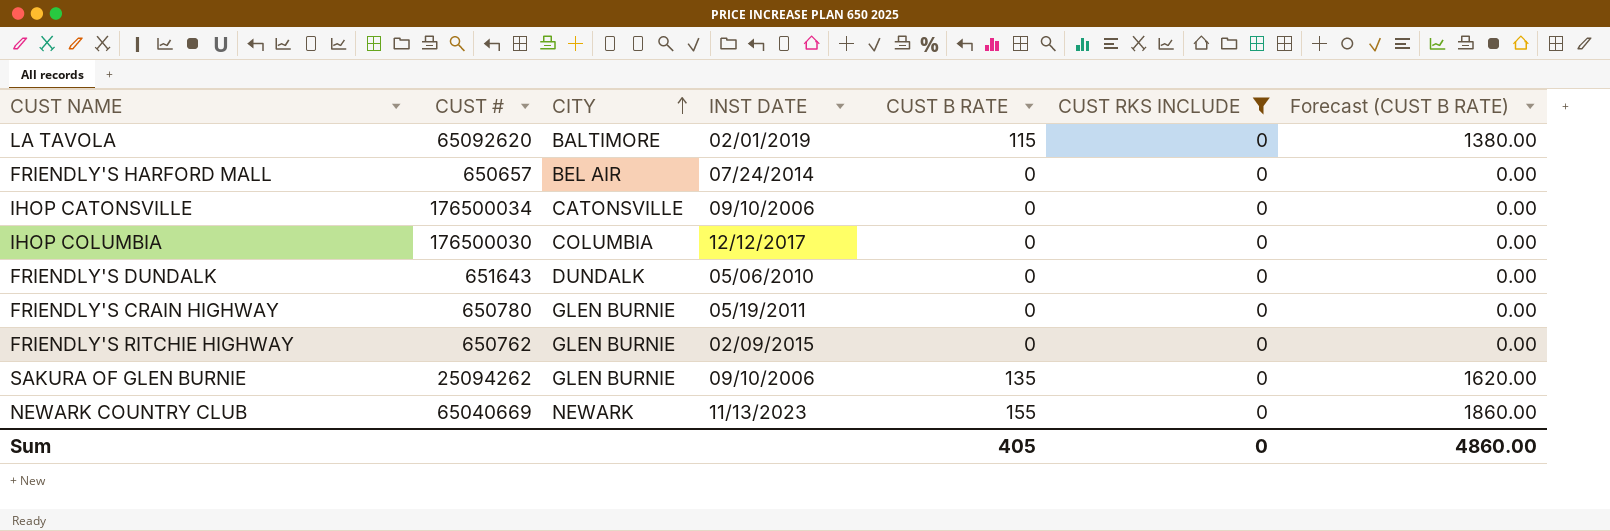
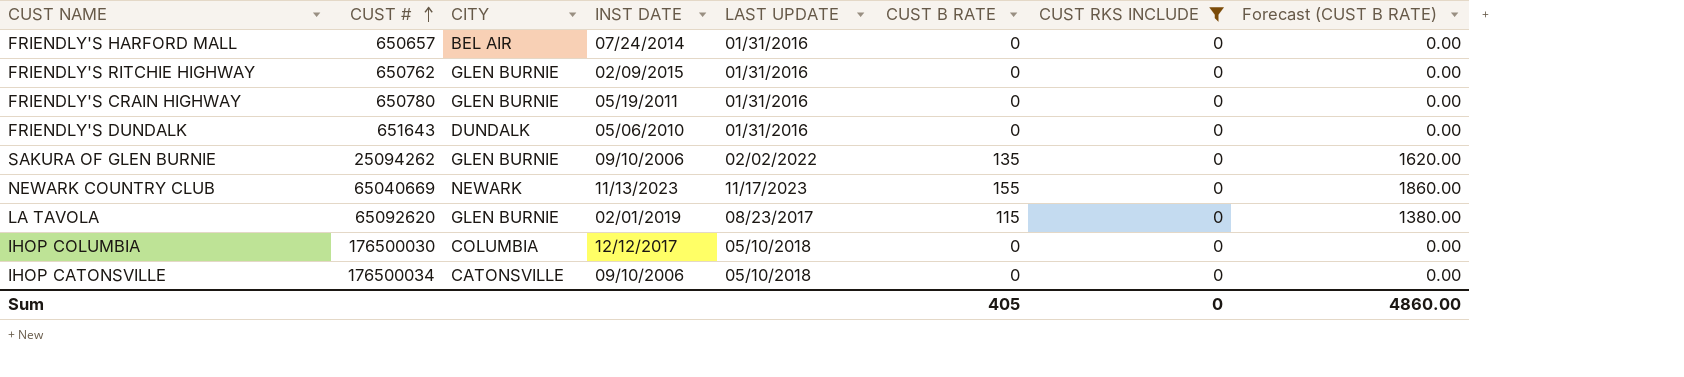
row order: CITY ascending -> CUST # ascending
column LAST UPDATE | position: none -> 5
LA TAVOLA | CITY: BALTIMORE -> GLEN BURNIE

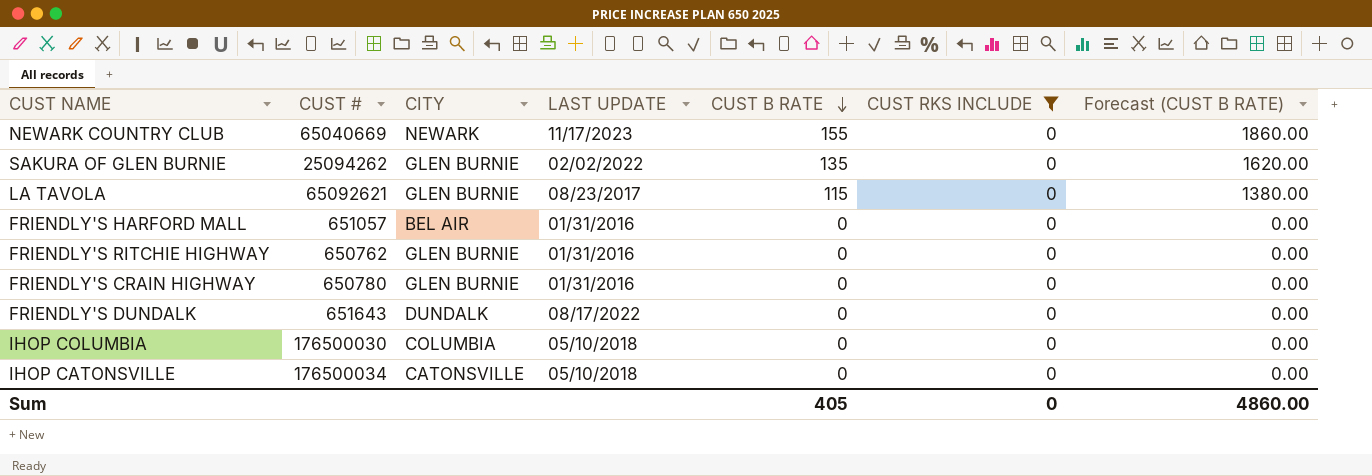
row order: CUST # ascending -> CUST B RATE descending
column INST DATE | position: 4 -> none
LA TAVOLA | CUST #: 65092620 -> 65092621
FRIENDLY'S HARFORD MALL | CUST #: 650657 -> 651057
FRIENDLY'S DUNDALK | LAST UPDATE: 01/31/2016 -> 08/17/2022

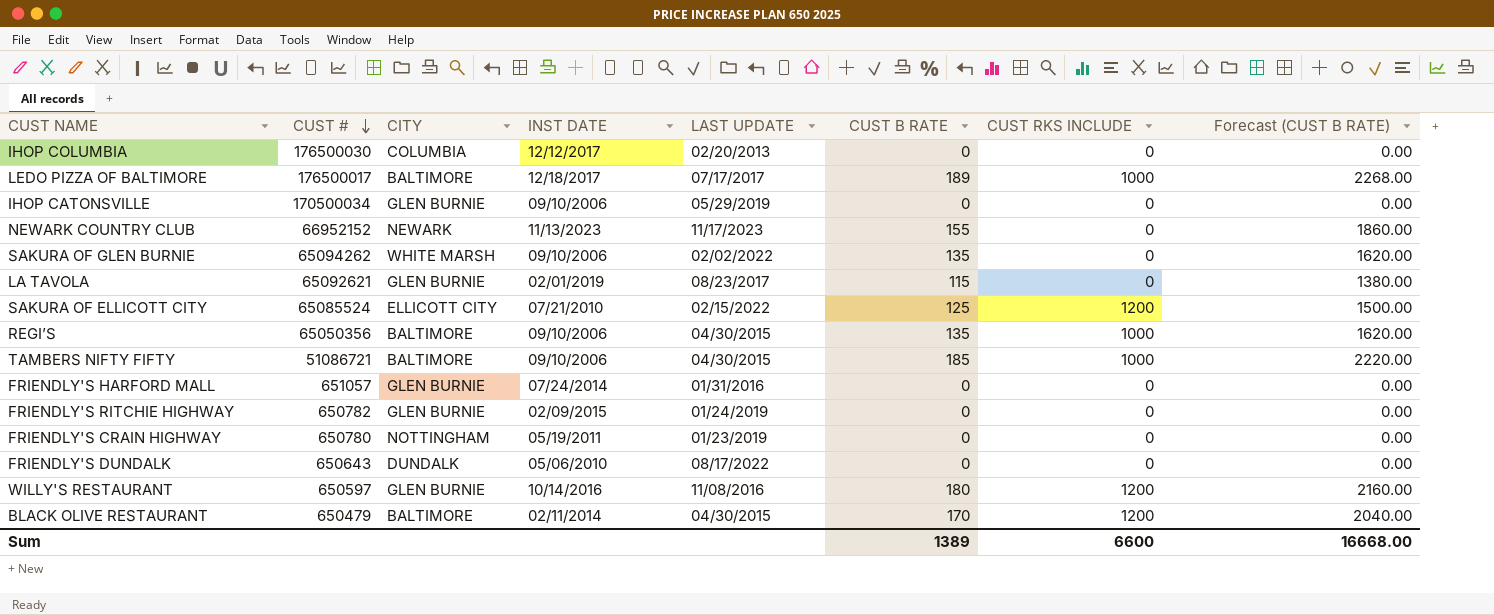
filter: CUST RKS INCLUDE = 0 -> none
row order: CUST B RATE descending -> CUST # descending
column INST DATE | position: none -> 4
IHOP COLUMBIA | LAST UPDATE: 05/10/2018 -> 02/20/2013
IHOP CATONSVILLE | CUST #: 176500034 -> 170500034
IHOP CATONSVILLE | CITY: CATONSVILLE -> GLEN BURNIE
IHOP CATONSVILLE | LAST UPDATE: 05/10/2018 -> 05/29/2019
NEWARK COUNTRY CLUB | CUST #: 65040669 -> 66952152
SAKURA OF GLEN BURNIE | CUST #: 25094262 -> 65094262
SAKURA OF GLEN BURNIE | CITY: GLEN BURNIE -> WHITE MARSH
FRIENDLY'S HARFORD MALL | CITY: BEL AIR -> GLEN BURNIE
FRIENDLY'S RITCHIE HIGHWAY | CUST #: 650762 -> 650782
FRIENDLY'S RITCHIE HIGHWAY | LAST UPDATE: 01/31/2016 -> 01/24/2019
FRIENDLY'S CRAIN HIGHWAY | CITY: GLEN BURNIE -> NOTTINGHAM
FRIENDLY'S CRAIN HIGHWAY | LAST UPDATE: 01/31/2016 -> 01/23/2019
FRIENDLY'S DUNDALK | CUST #: 651643 -> 650643
Sum | CUST B RATE: 405 -> 1389
Sum | CUST RKS INCLUDE: 0 -> 6600
Sum | Forecast (CUST B RATE): 4860.00 -> 16668.00

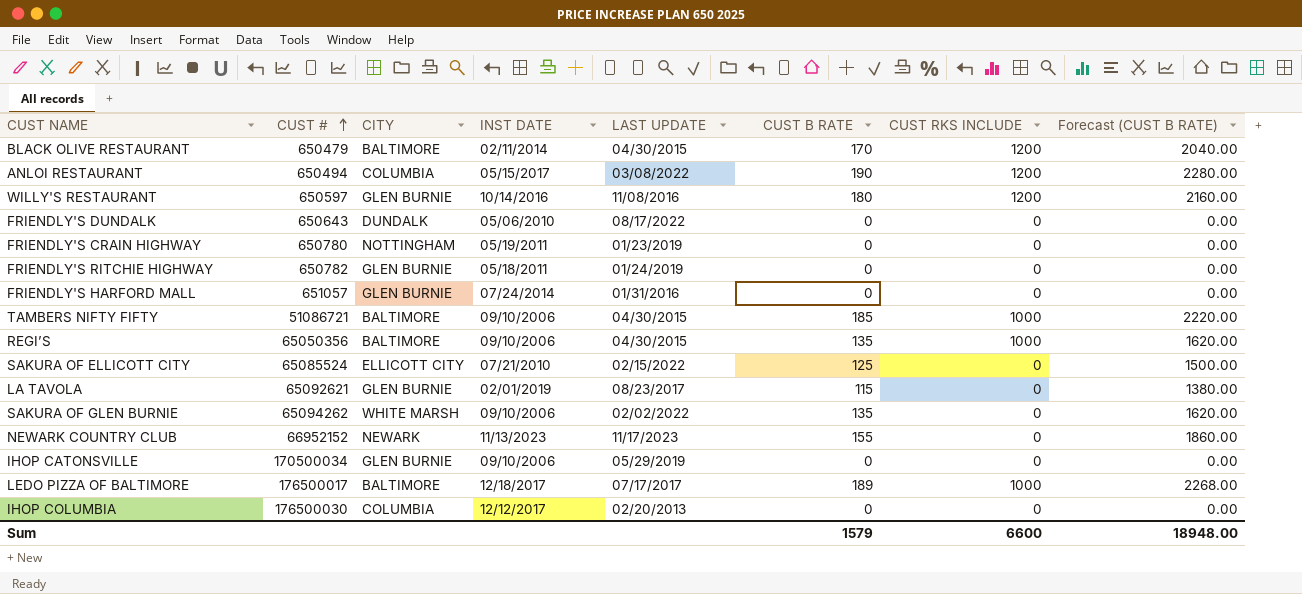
row order: CUST # descending -> CUST # ascending
row ANLOI RESTAURANT: none -> 650494 | COLUMBIA | 05/15/2017 | 03/08/2022 | 190 | 1200 | 2280.00
FRIENDLY'S RITCHIE HIGHWAY | INST DATE: 02/09/2015 -> 05/18/2011
SAKURA OF ELLICOTT CITY | CUST RKS INCLUDE: 1200 -> 0
Sum | CUST B RATE: 1389 -> 1579
Sum | Forecast (CUST B RATE): 16668.00 -> 18948.00

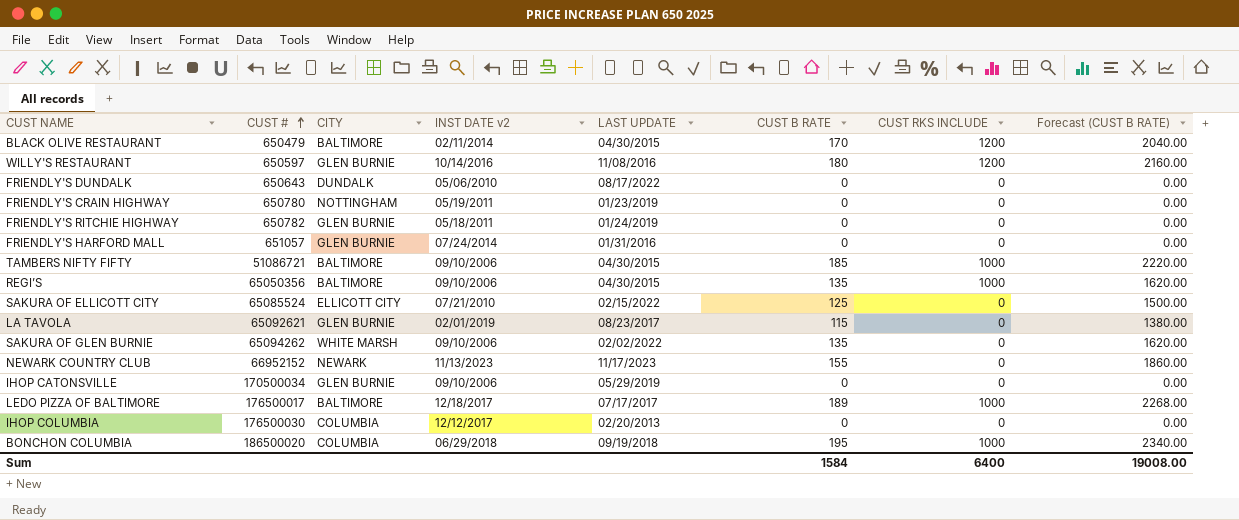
column name: INST DATE -> INST DATE v2
row ANLOI RESTAURANT: 650494 | COLUMBIA | 05/15/2017 | 03/08/2022 | 190 | 1200 | 2280.00 -> none
row BONCHON COLUMBIA: none -> 186500020 | COLUMBIA | 06/29/2018 | 09/19/2018 | 195 | 1000 | 2340.00
Sum | CUST B RATE: 1579 -> 1584
Sum | CUST RKS INCLUDE: 6600 -> 6400
Sum | Forecast (CUST B RATE): 18948.00 -> 19008.00

